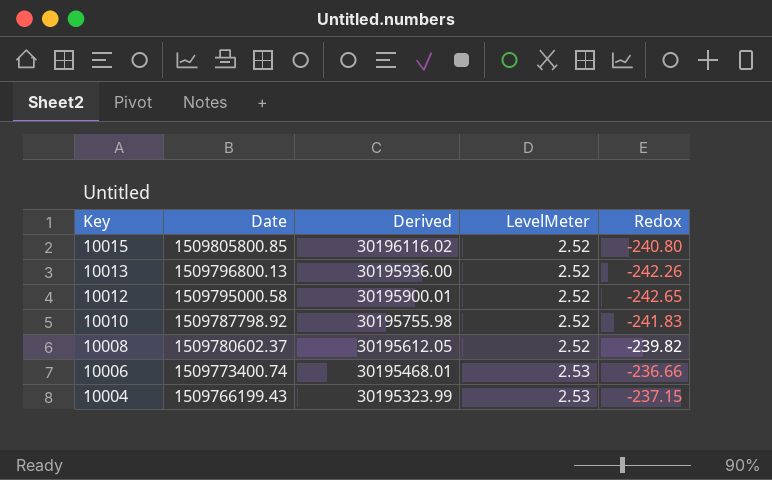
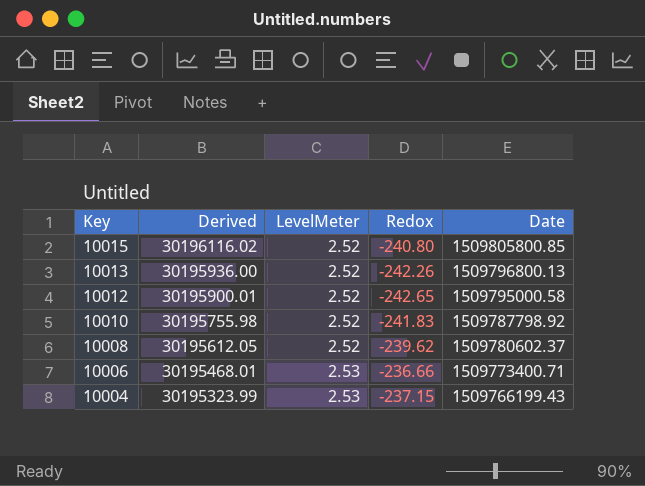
column Date | position: 2 -> 5
10008 | Redox: -239.82 -> -239.62
10006 | Date: 1509773400.74 -> 1509773400.71

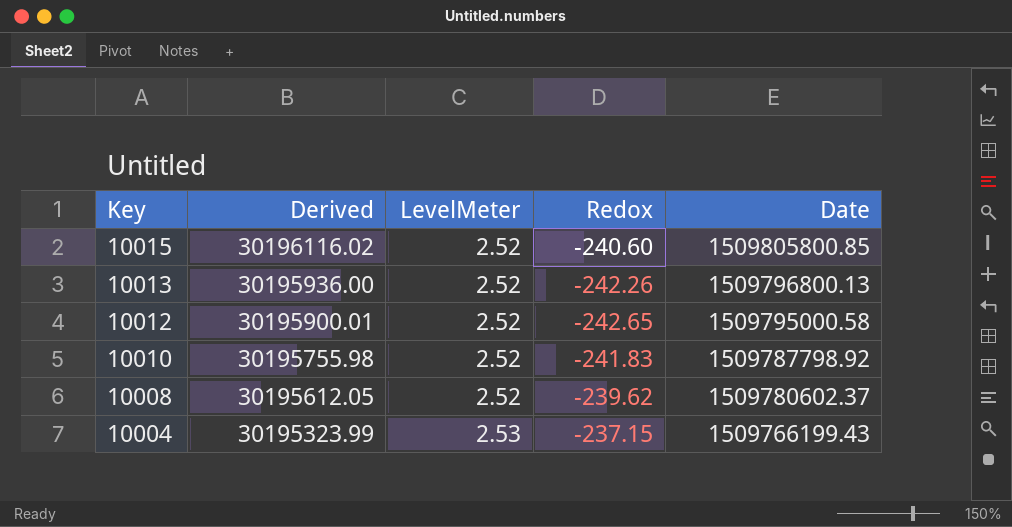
row 10006: 30195468.01 | 2.53 | -236.66 | 1509773400.71 -> none
10015 | Redox: -240.80 -> -240.60

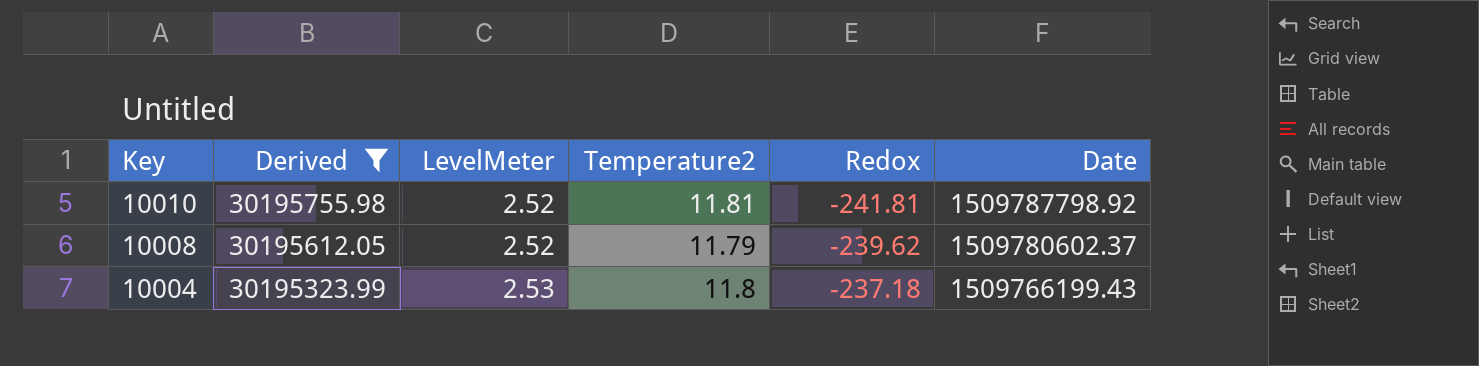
filter: none -> Derived <= 30195755.98
column Temperature2 | position: none -> 4
10010 | Redox: -241.83 -> -241.81
10004 | Redox: -237.15 -> -237.18

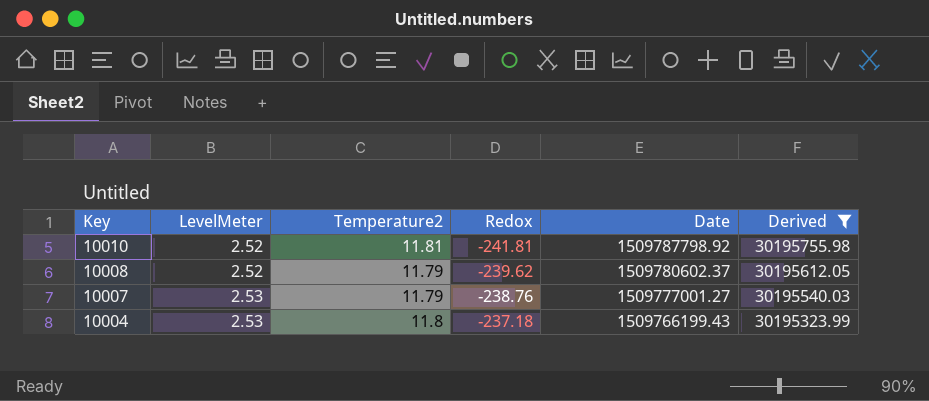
column Derived | position: 2 -> 6
row 10007: none -> 2.53 | 11.79 | -238.76 | 1509777001.27 | 30195540.03

